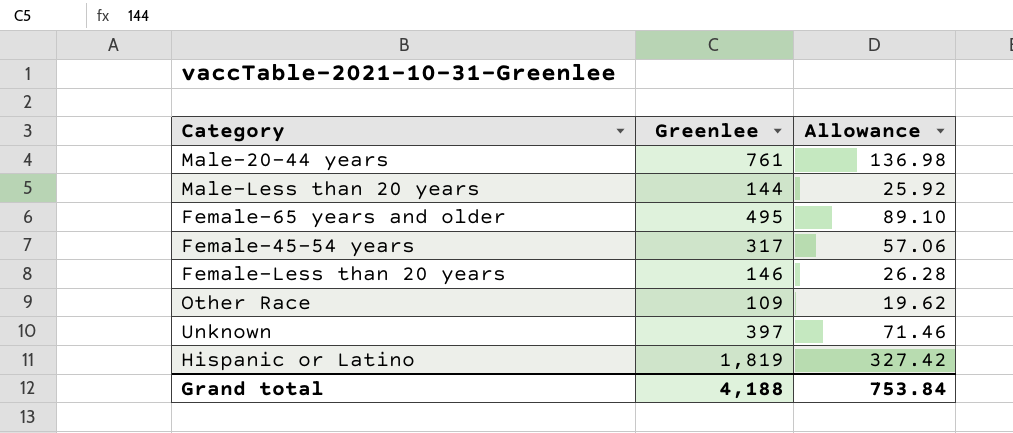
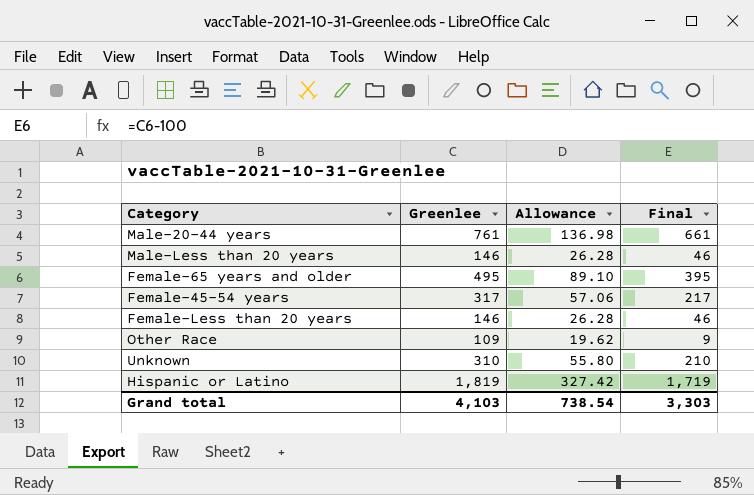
column Final | formula: none -> [Greenlee] - 100
Male-Less than 20 years | Greenlee: 144 -> 146
Male-Less than 20 years | Allowance: 25.92 -> 26.28
Unknown | Greenlee: 397 -> 310
Unknown | Allowance: 71.46 -> 55.80
Grand total | Greenlee: 4,188 -> 4,103
Grand total | Allowance: 753.84 -> 738.54

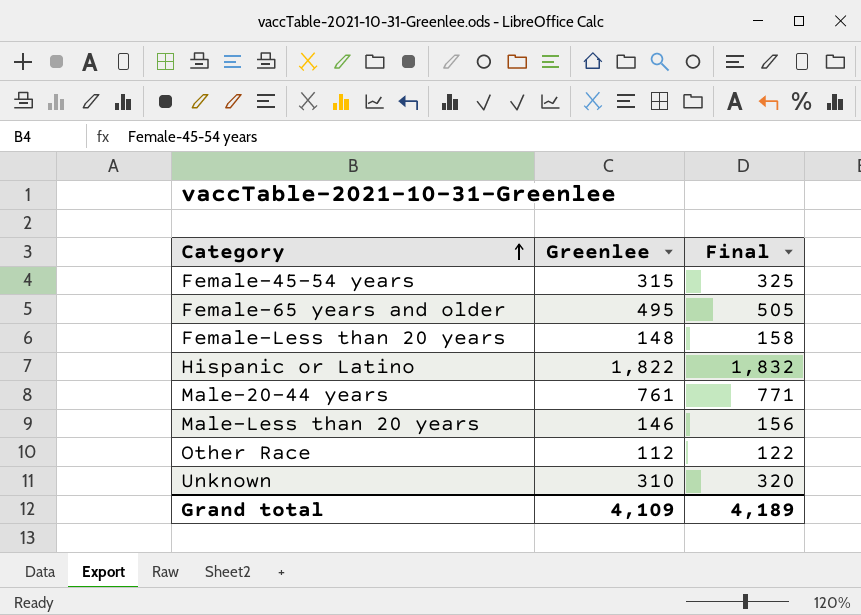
row order: none -> Category ascending
column Allowance | formula: [Greenlee] * 0.18 -> none
column Final | formula: [Greenlee] - 100 -> [Greenlee] + 10
Female-45-54 years | Greenlee: 317 -> 315
Female-Less than 20 years | Greenlee: 146 -> 148
Hispanic or Latino | Greenlee: 1,819 -> 1,822
Other Race | Greenlee: 109 -> 112
Grand total | Greenlee: 4,103 -> 4,109
Grand total | Final: 3,303 -> 4,189

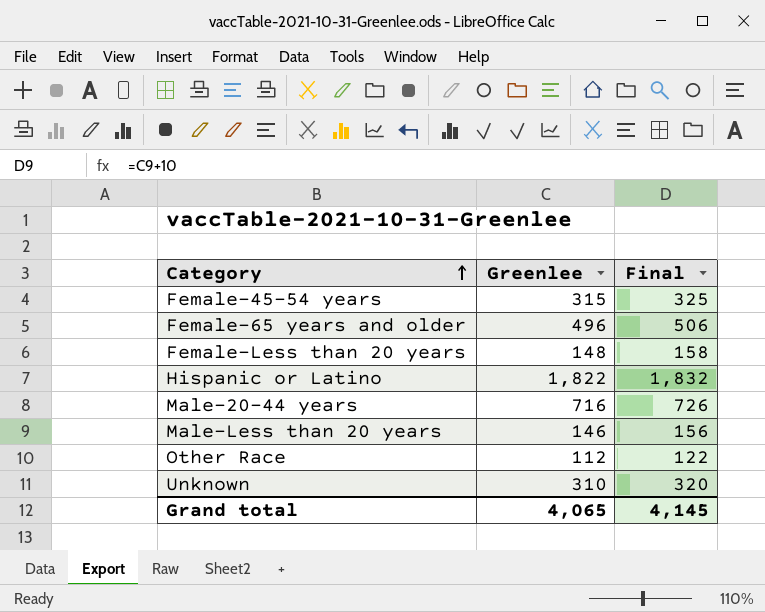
Female-65 years and older | Greenlee: 495 -> 496
Female-65 years and older | Final: 505 -> 506
Male-20-44 years | Greenlee: 761 -> 716
Male-20-44 years | Final: 771 -> 726
Grand total | Greenlee: 4,109 -> 4,065
Grand total | Final: 4,189 -> 4,145

